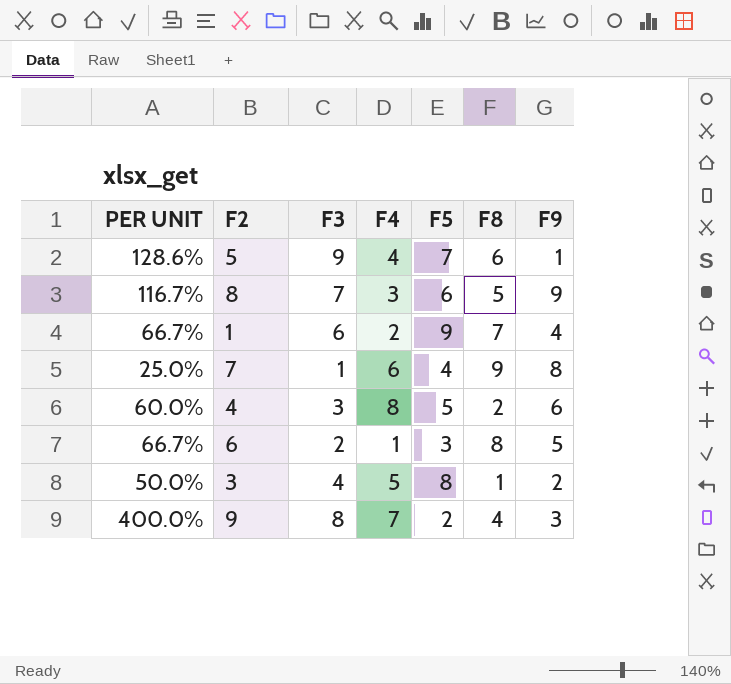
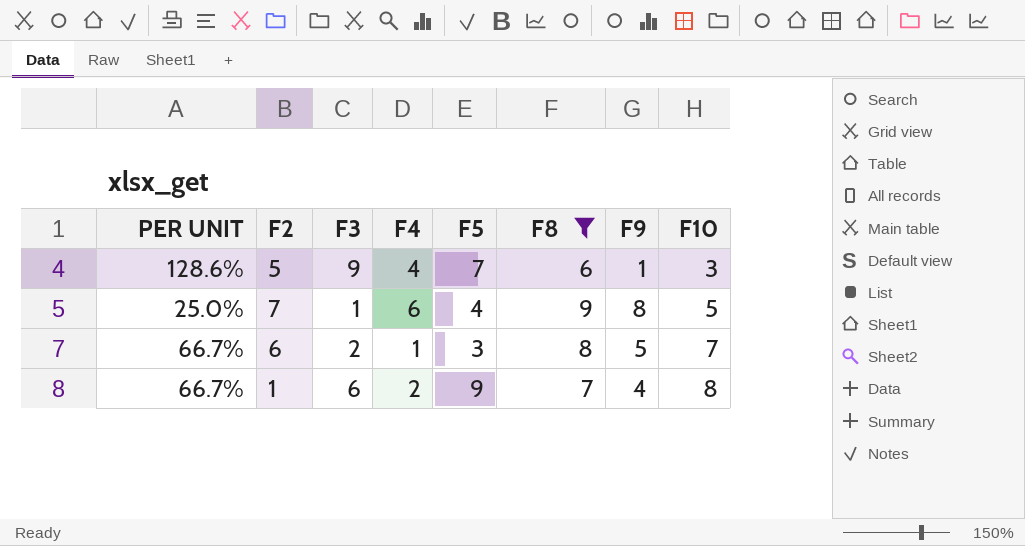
filter: none -> F8 >= 6
row order: none -> F10 ascending
column F10 | position: none -> 8

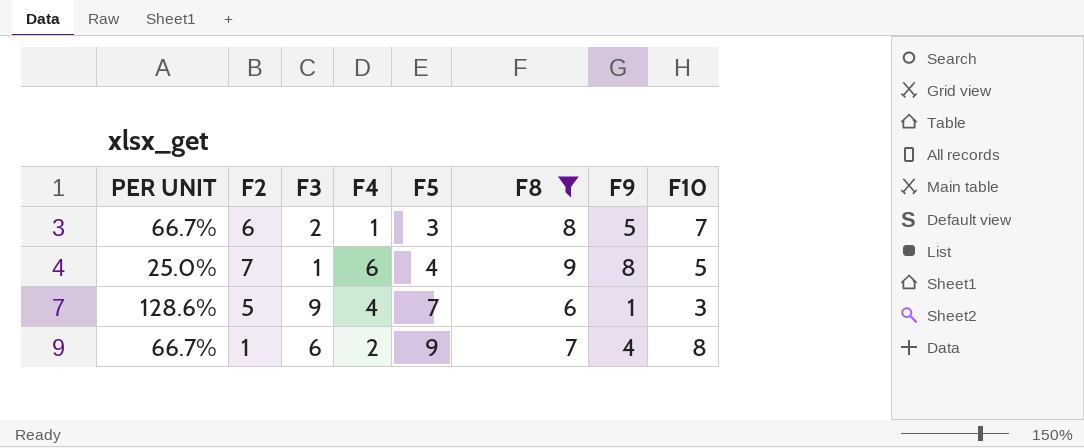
row order: F10 ascending -> F5 ascending

